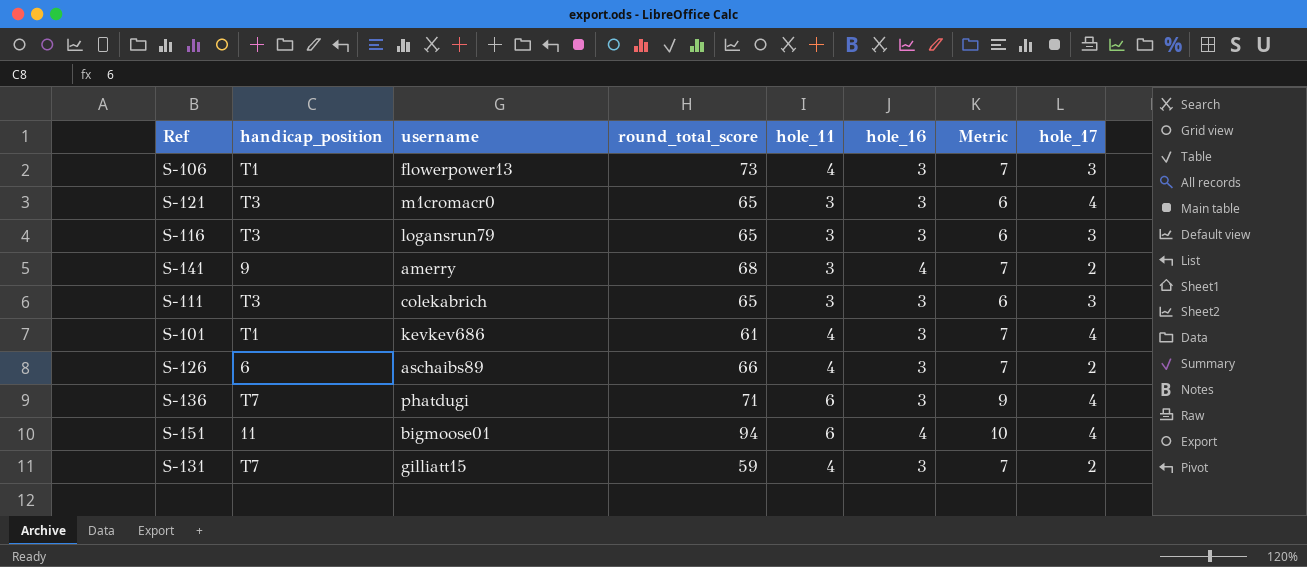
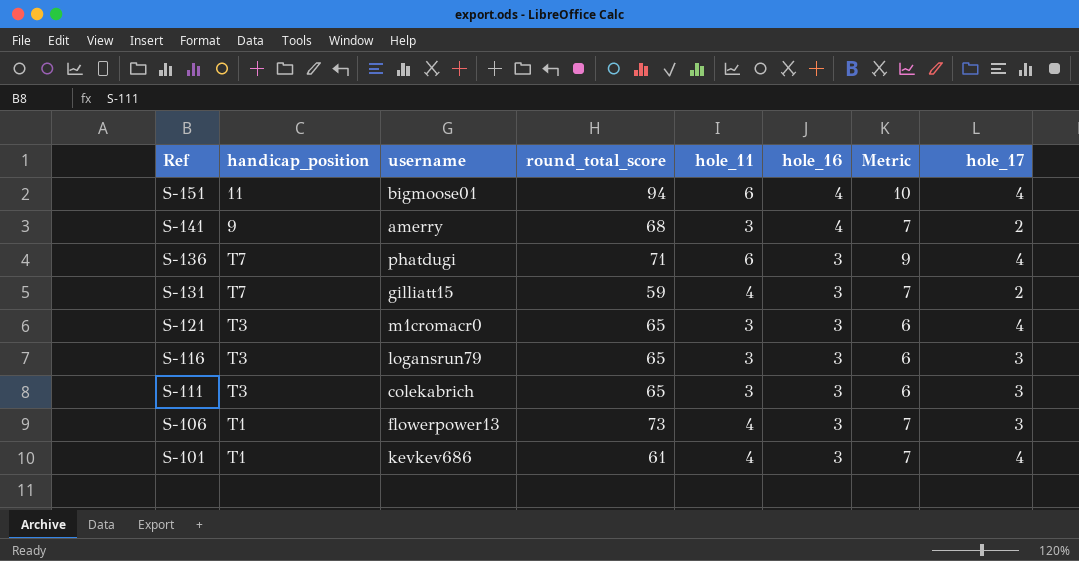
row order: none -> Ref descending
row S-126: 6 | aschaibs89 | 66 | 4 | 3 | 7 | 2 -> none

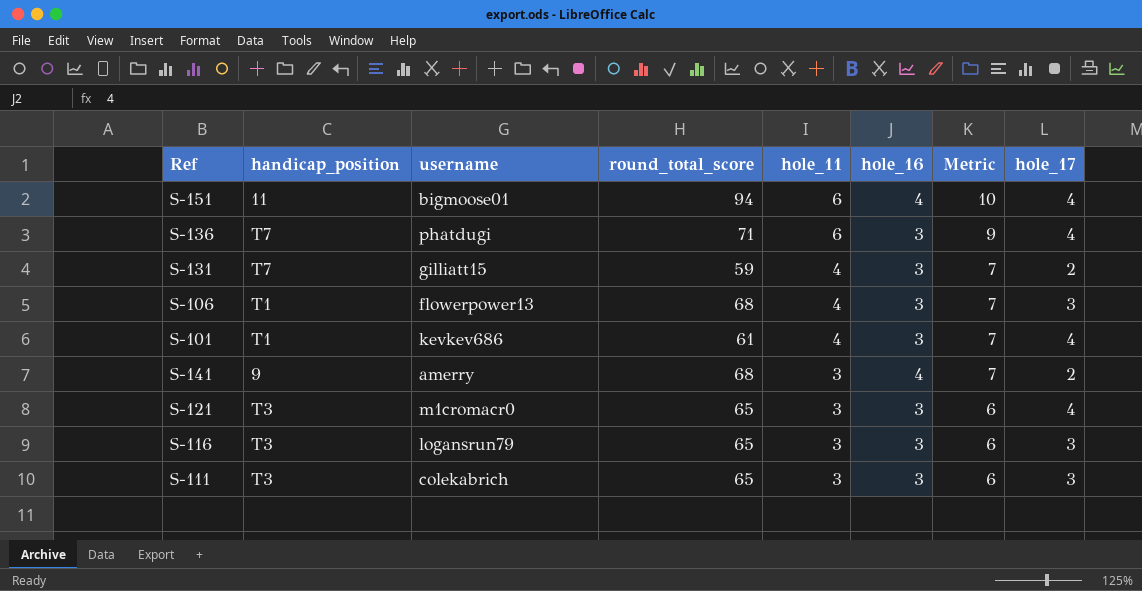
row order: Ref descending -> hole_11 descending
S-106 | round_total_score: 73 -> 68

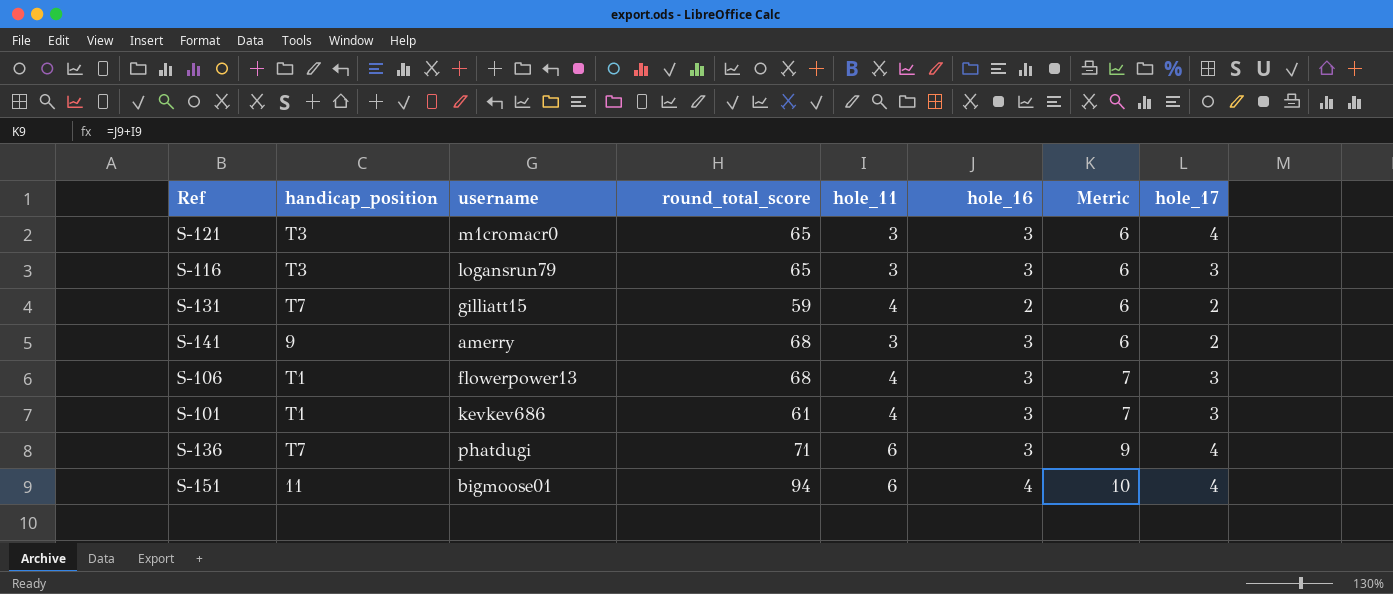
row order: hole_11 descending -> Metric ascending
row S-111: T3 | colekabrich | 65 | 3 | 3 | 6 | 3 -> none
S-131 | hole_16: 3 -> 2
S-131 | Metric: 7 -> 6
S-141 | hole_16: 4 -> 3
S-141 | Metric: 7 -> 6
S-101 | hole_17: 4 -> 3

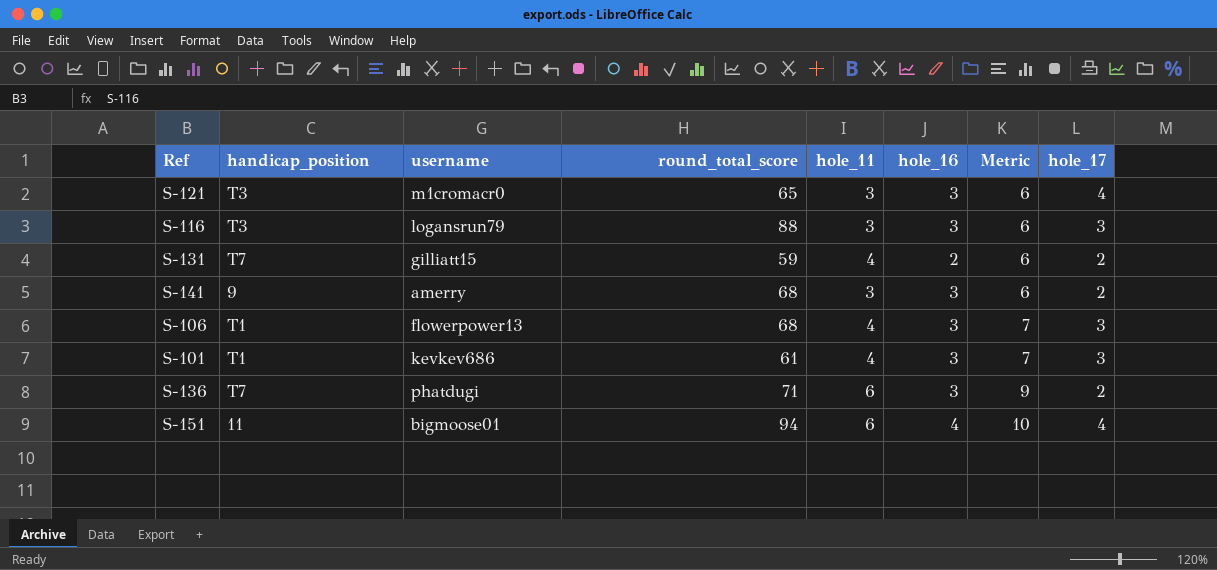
S-116 | round_total_score: 65 -> 88
S-136 | hole_17: 4 -> 2

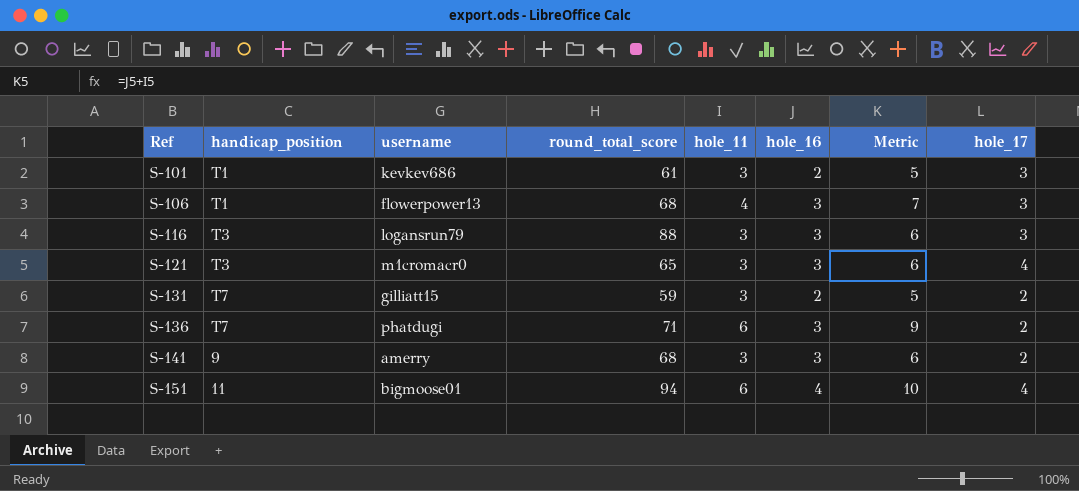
row order: Metric ascending -> Ref ascending
S-101 | hole_11: 4 -> 3
S-101 | hole_16: 3 -> 2
S-101 | Metric: 7 -> 5
S-131 | hole_11: 4 -> 3
S-131 | Metric: 6 -> 5

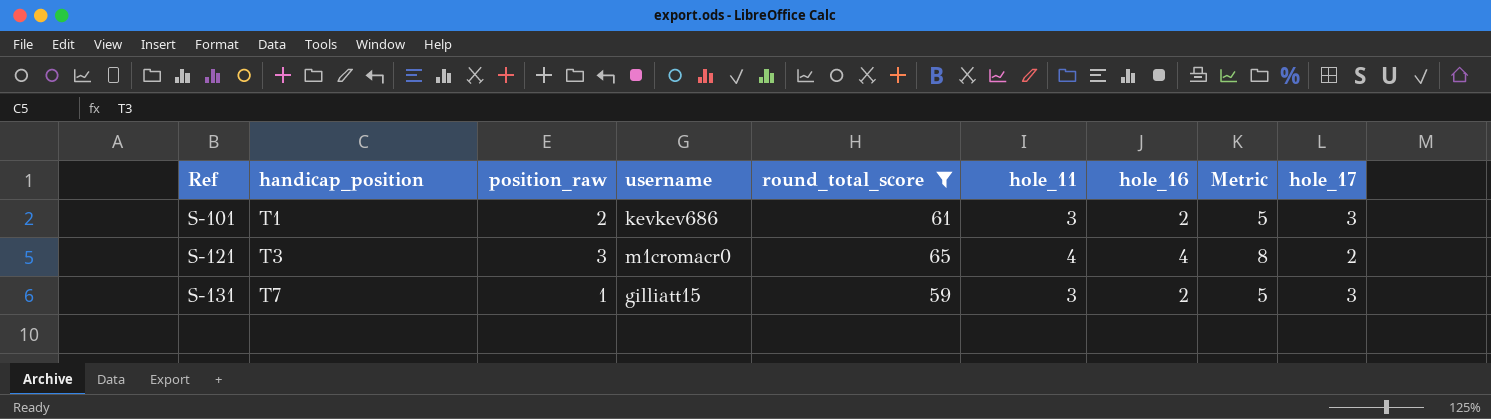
filter: none -> round_total_score <= 65
column position_raw | position: none -> 3
S-121 | hole_11: 3 -> 4
S-121 | hole_16: 3 -> 4
S-121 | Metric: 6 -> 8
S-121 | hole_17: 4 -> 2
S-131 | hole_17: 2 -> 3

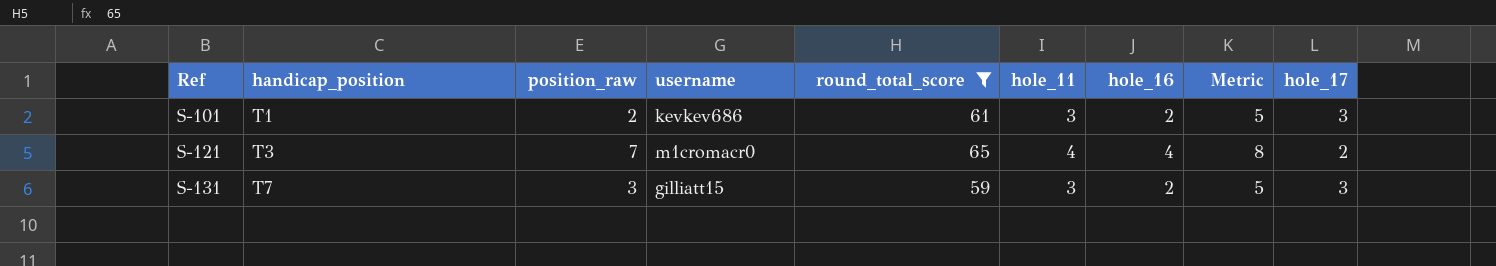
S-121 | position_raw: 3 -> 7
S-131 | position_raw: 1 -> 3

